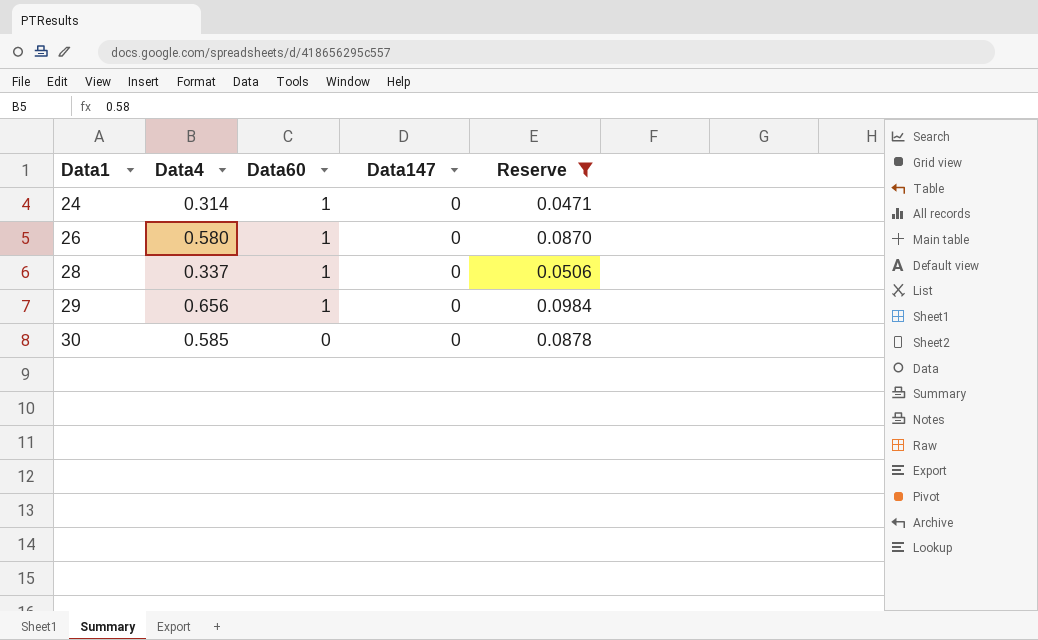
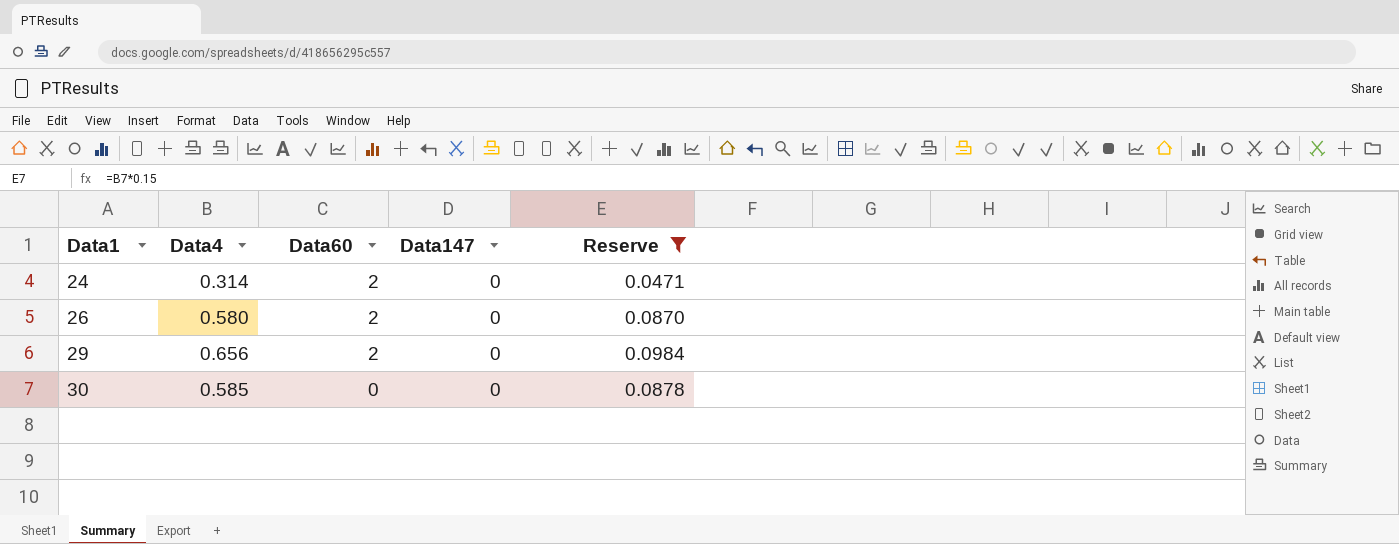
row 28: 0.337 | 1 | 0 | 0.0506 -> none
24 | Data60: 1 -> 2
26 | Data60: 1 -> 2
29 | Data60: 1 -> 2

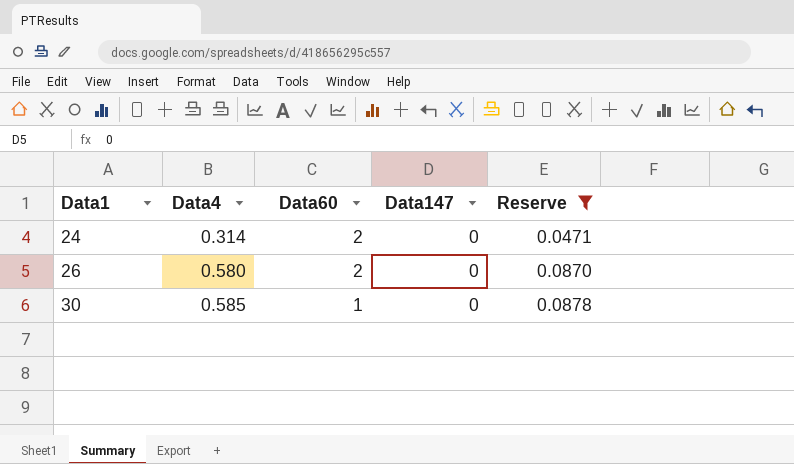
row 29: 0.656 | 2 | 0 | 0.0984 -> none
30 | Data60: 0 -> 1

